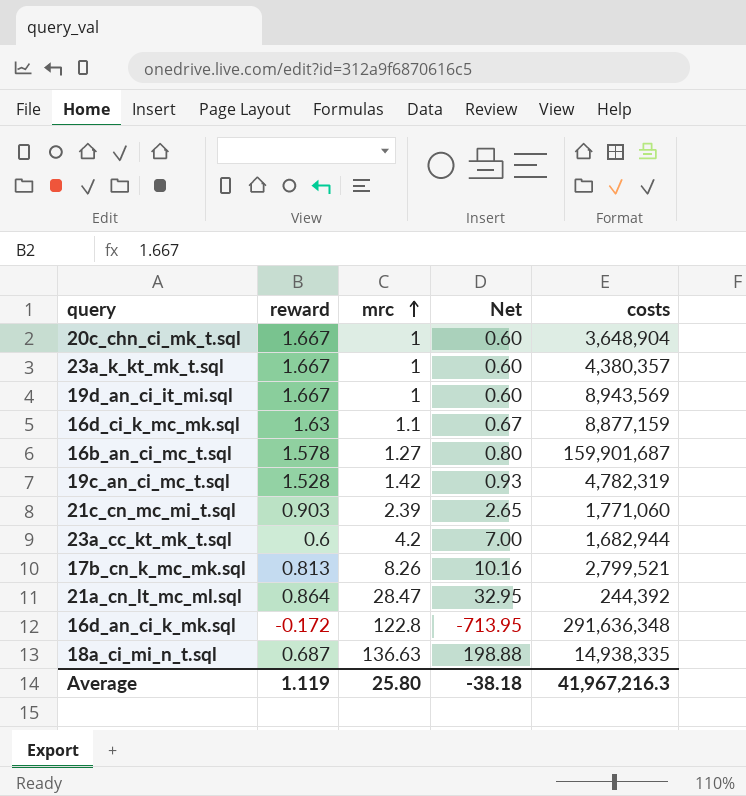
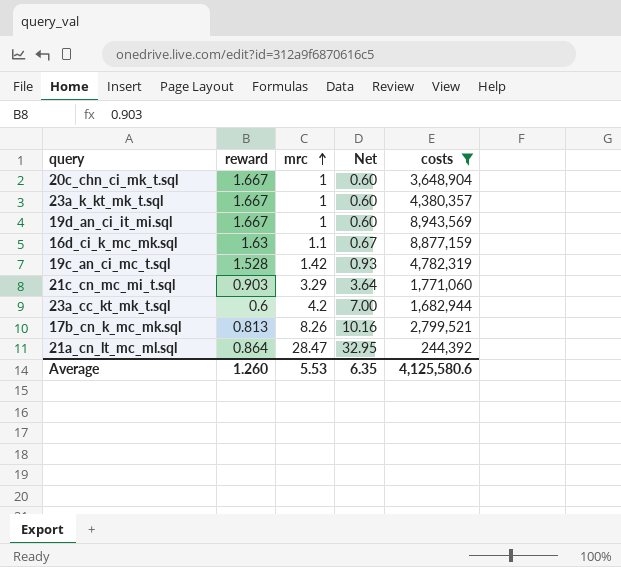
filter: none -> costs <= 8,943,569
21c_cn_mc_mi_t.sql | mrc: 2.39 -> 3.29
21c_cn_mc_mi_t.sql | Net: 2.65 -> 3.64
Average | reward: 1.119 -> 1.260
Average | mrc: 25.80 -> 5.53
Average | Net: -38.18 -> 6.35
Average | costs: 41,967,216.3 -> 4,125,580.6

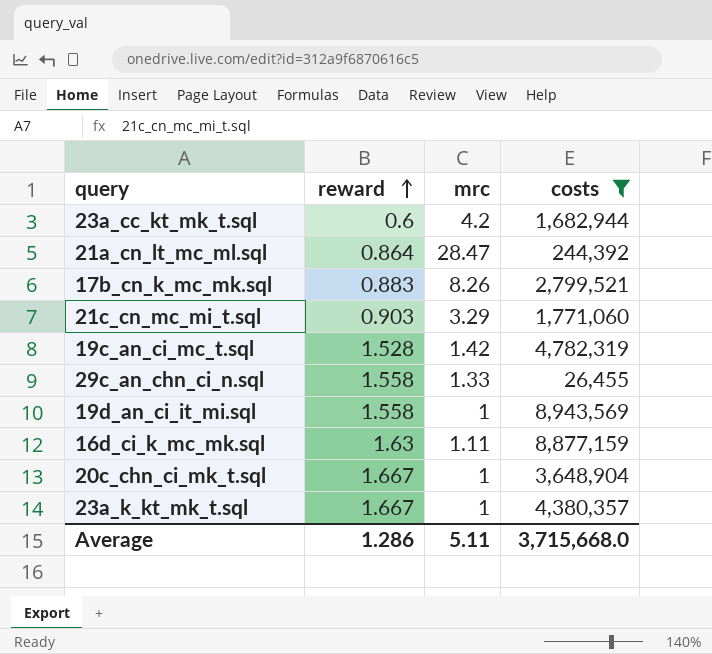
row order: mrc ascending -> reward ascending
column Net | formula: [mrc] / [reward] -> none
17b_cn_k_mc_mk.sql | reward: 0.813 -> 0.883
row 29c_an_chn_ci_n.sql: none -> 1.558 | 1.33 | 26,455
19d_an_ci_it_mi.sql | reward: 1.667 -> 1.558
16d_ci_k_mc_mk.sql | mrc: 1.1 -> 1.11
Average | reward: 1.260 -> 1.286
Average | mrc: 5.53 -> 5.11
Average | costs: 4,125,580.6 -> 3,715,668.0

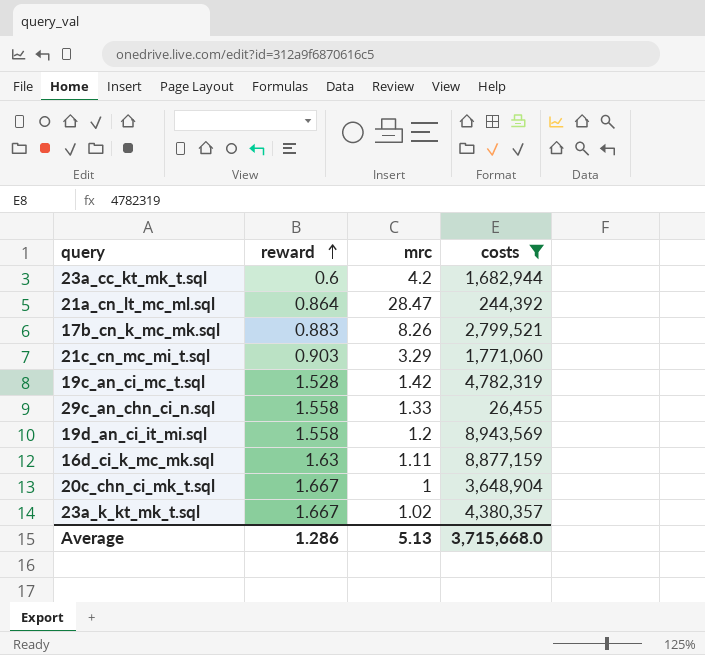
19d_an_ci_it_mi.sql | mrc: 1 -> 1.2
23a_k_kt_mk_t.sql | mrc: 1 -> 1.02
Average | mrc: 5.11 -> 5.13

